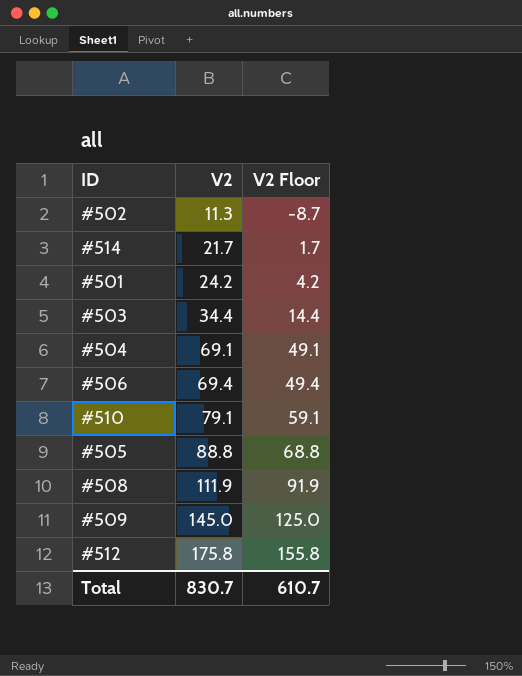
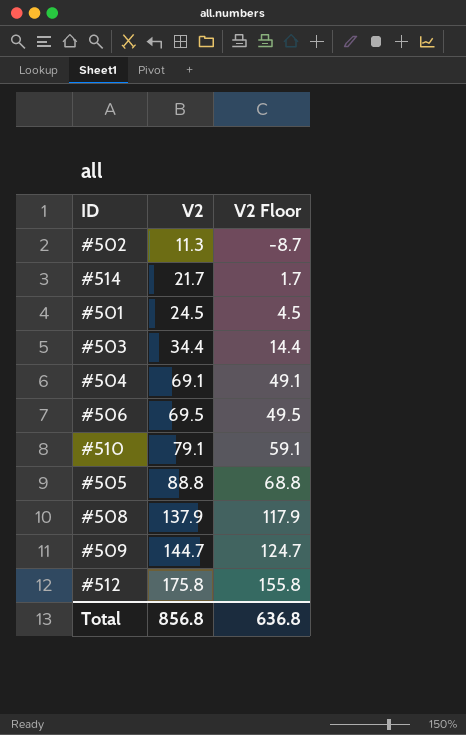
#501 | V2: 24.2 -> 24.5
#501 | V2 Floor: 4.2 -> 4.5
#506 | V2: 69.4 -> 69.5
#506 | V2 Floor: 49.4 -> 49.5
#508 | V2: 111.9 -> 137.9
#508 | V2 Floor: 91.9 -> 117.9
#509 | V2: 145.0 -> 144.7
#509 | V2 Floor: 125.0 -> 124.7
Total | V2: 830.7 -> 856.8
Total | V2 Floor: 610.7 -> 636.8

